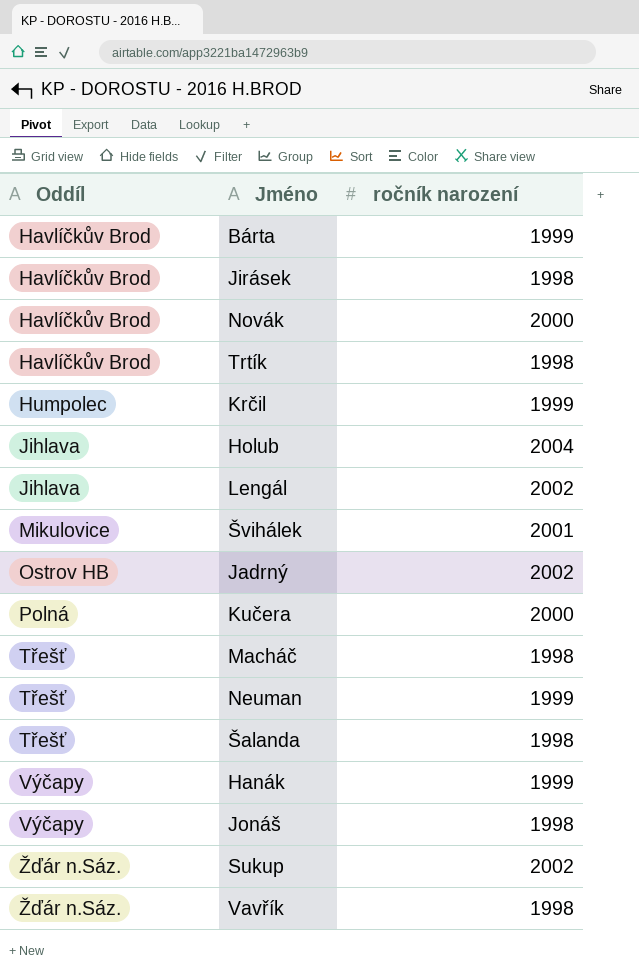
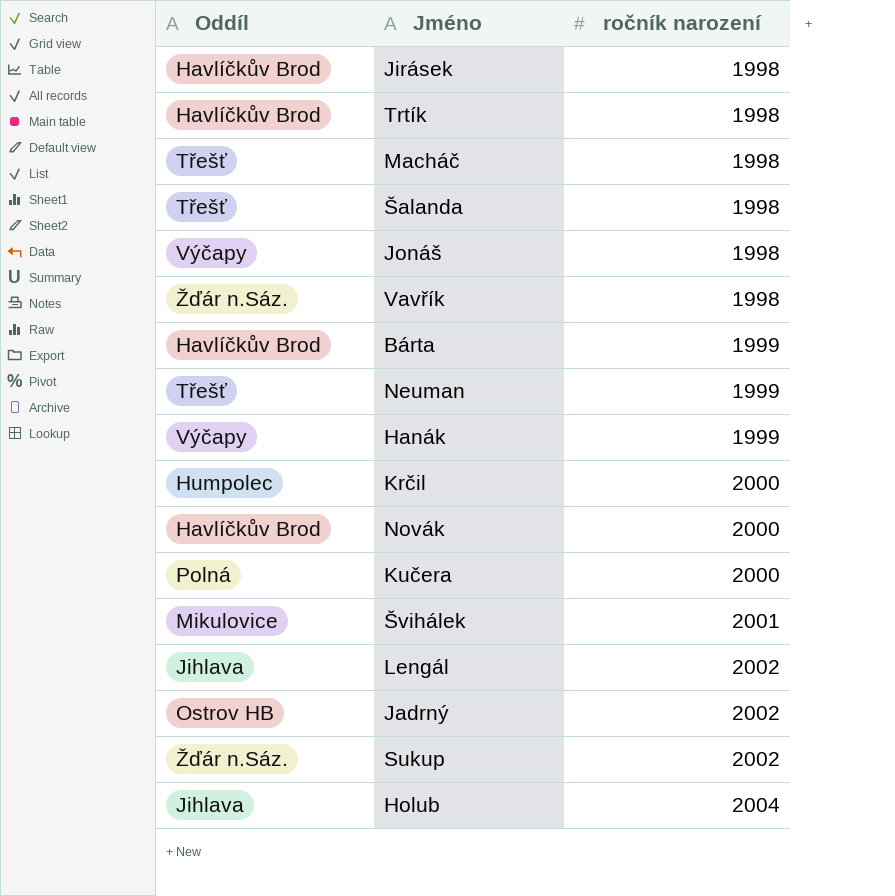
row order: Oddíl ascending -> ročník narození ascending
Krčil | ročník narození: 1999 -> 2000

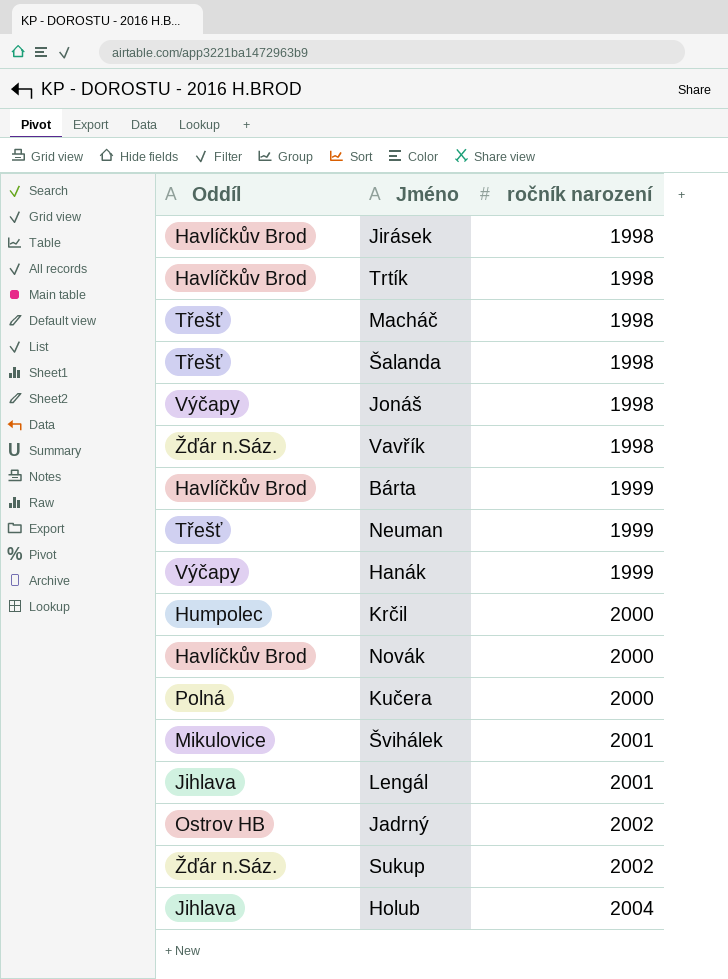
Lengál | ročník narození: 2002 -> 2001

